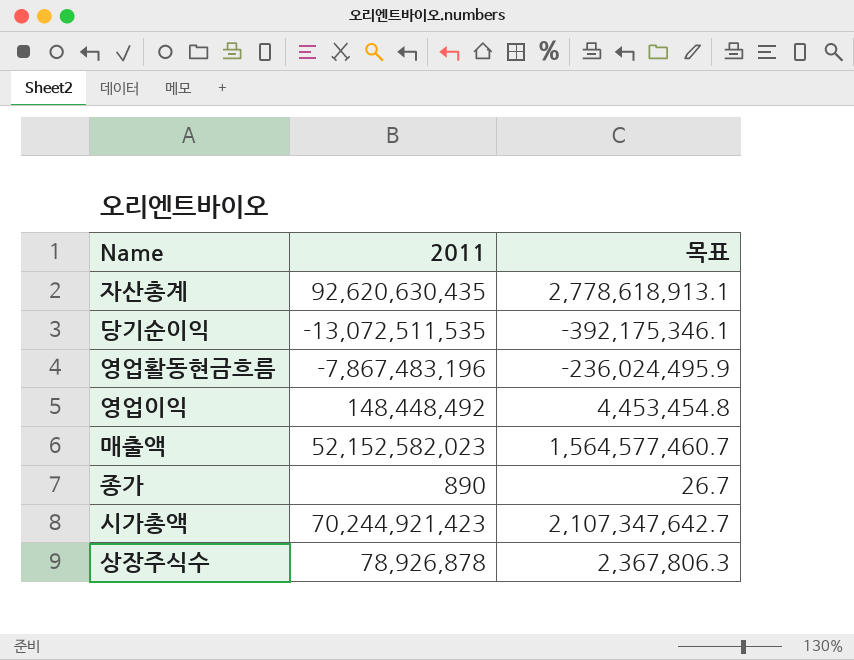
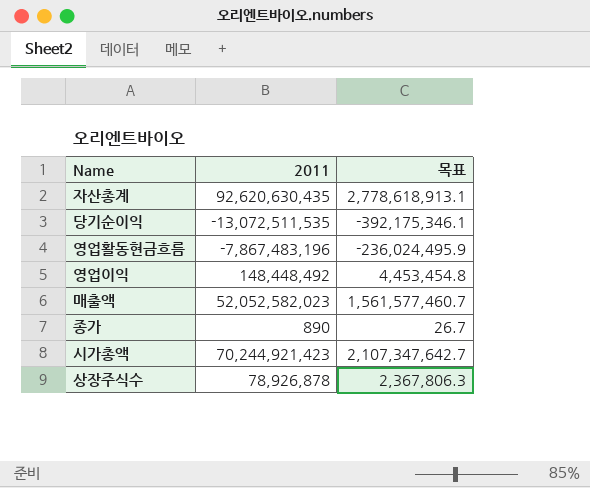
매출액 | 2011: 52,152,582,023 -> 52,052,582,023
매출액 | 목표: 1,564,577,460.7 -> 1,561,577,460.7

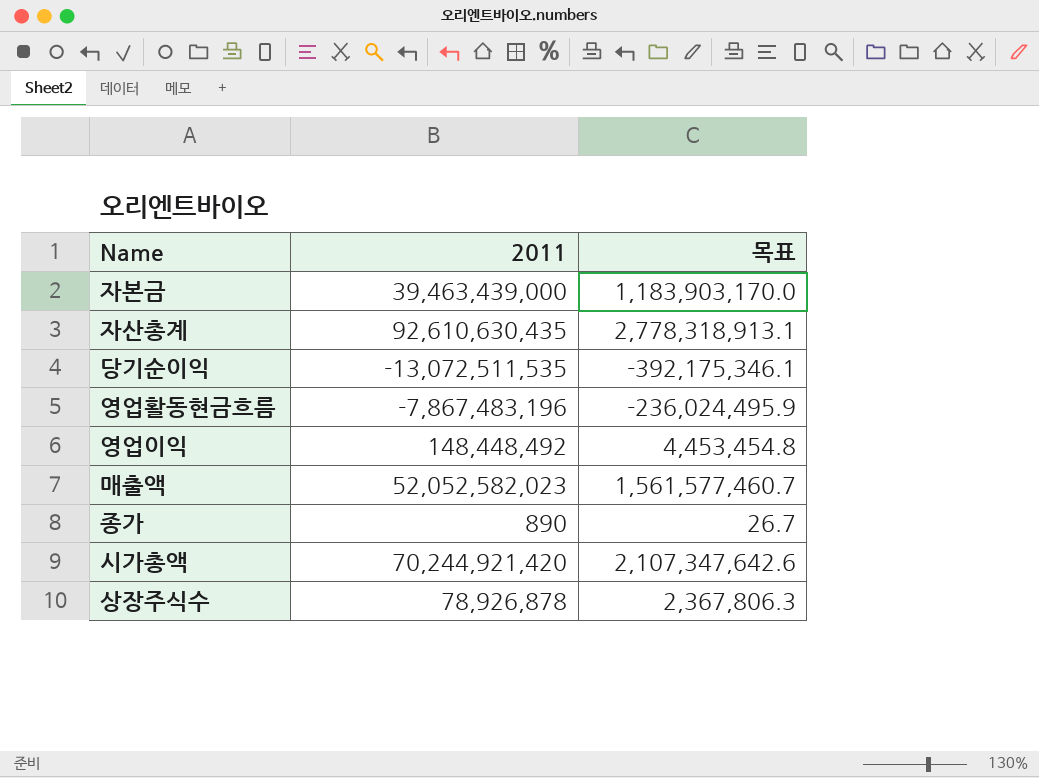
row 자본금: none -> 39,463,439,000 | 1,183,903,170.0
자산총계 | 2011: 92,620,630,435 -> 92,610,630,435
자산총계 | 목표: 2,778,618,913.1 -> 2,778,318,913.1
시가총액 | 2011: 70,244,921,423 -> 70,244,921,420
시가총액 | 목표: 2,107,347,642.7 -> 2,107,347,642.6

